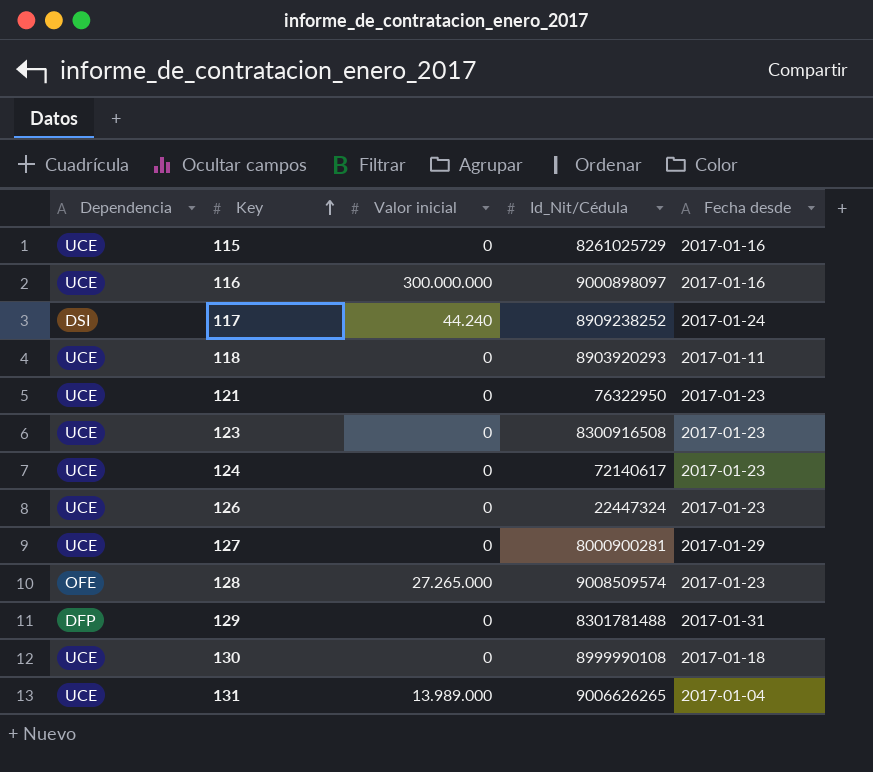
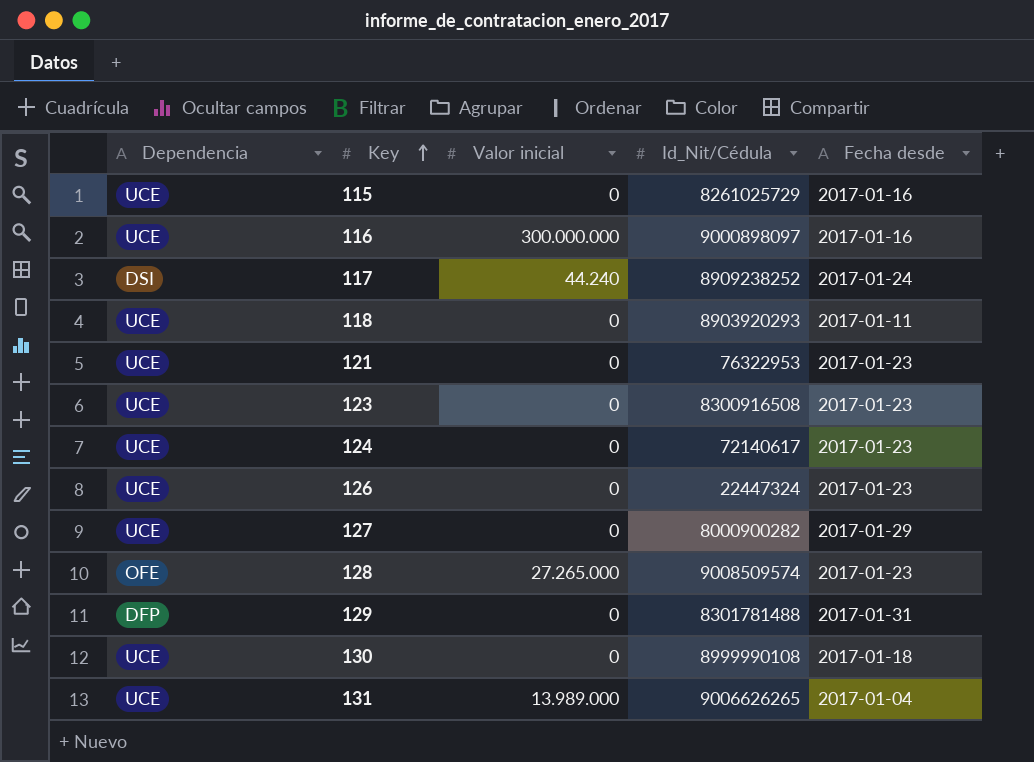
121 | Id_Nit/Cédula: 76322950 -> 76322953
127 | Id_Nit/Cédula: 8000900281 -> 8000900282

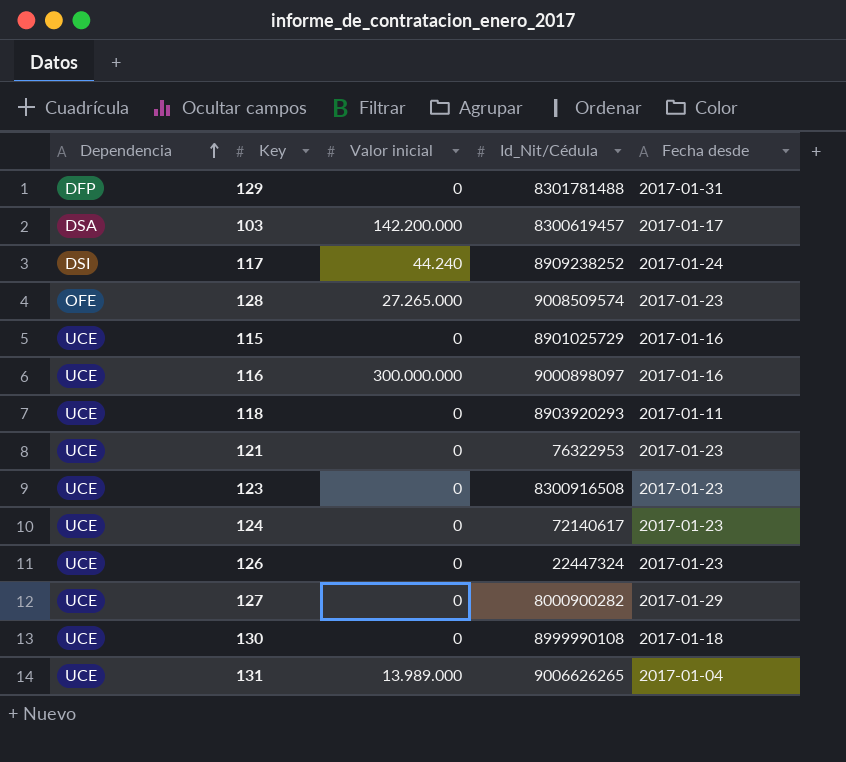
row order: Key ascending -> Dependencia ascending
row 103: none -> DSA | 142.200.000 | 8300619457 | 2017-01-17
115 | Id_Nit/Cédula: 8261025729 -> 8901025729

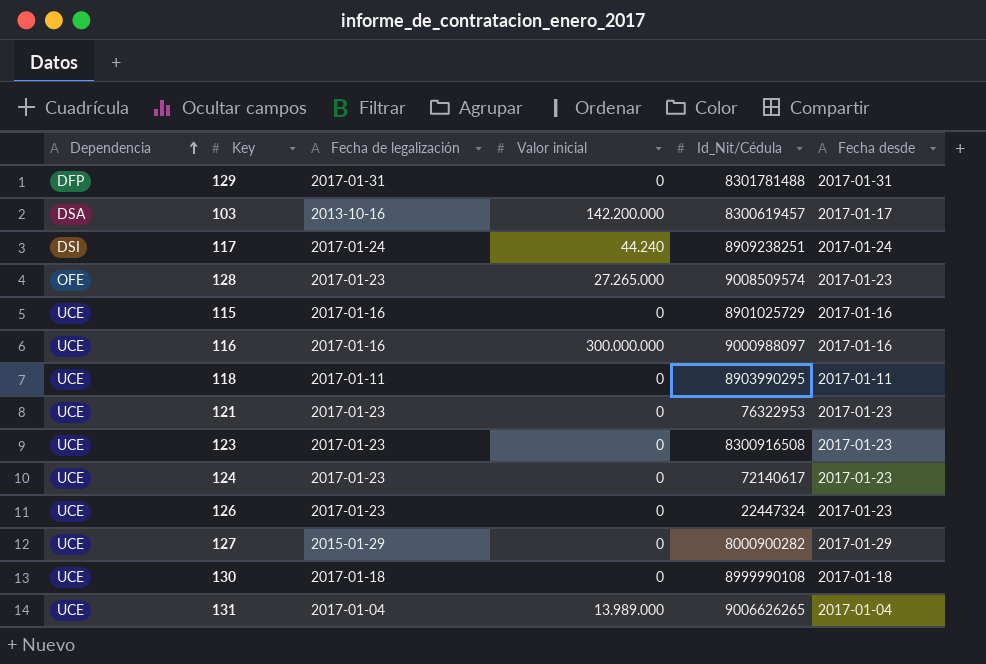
column Fecha de legalización | position: none -> 3
117 | Id_Nit/Cédula: 8909238252 -> 8909238251
116 | Id_Nit/Cédula: 9000898097 -> 9000988097
118 | Id_Nit/Cédula: 8903920293 -> 8903990295

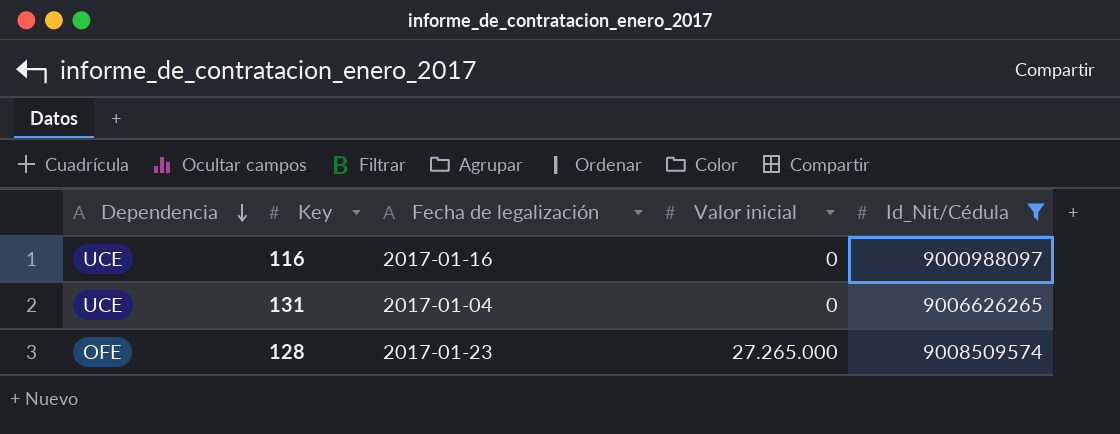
filter: none -> Id_Nit/Cédula >= 9000988097
row order: Dependencia ascending -> Dependencia descending
column Fecha desde | position: 6 -> none
116 | Valor inicial: 300.000.000 -> 0
131 | Valor inicial: 13.989.000 -> 0

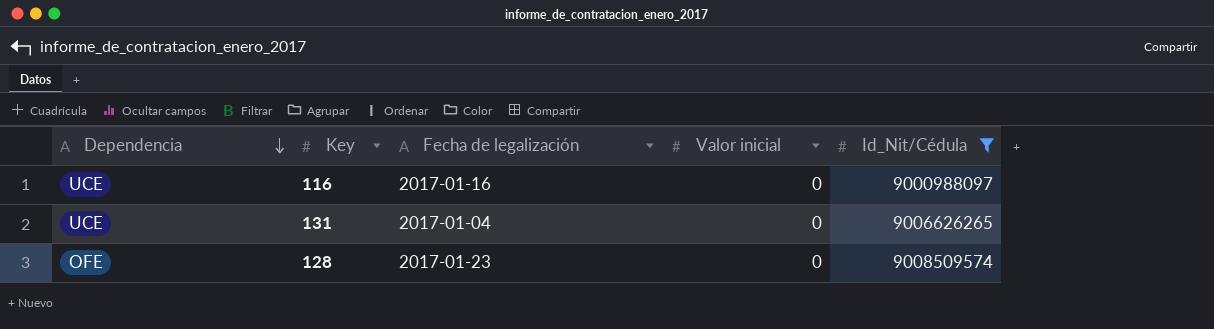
128 | Valor inicial: 27.265.000 -> 0

